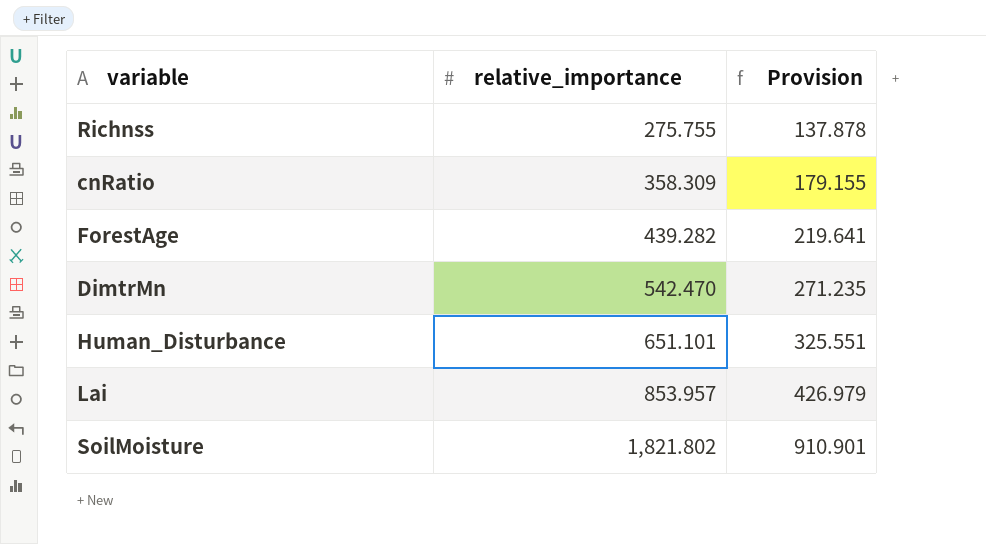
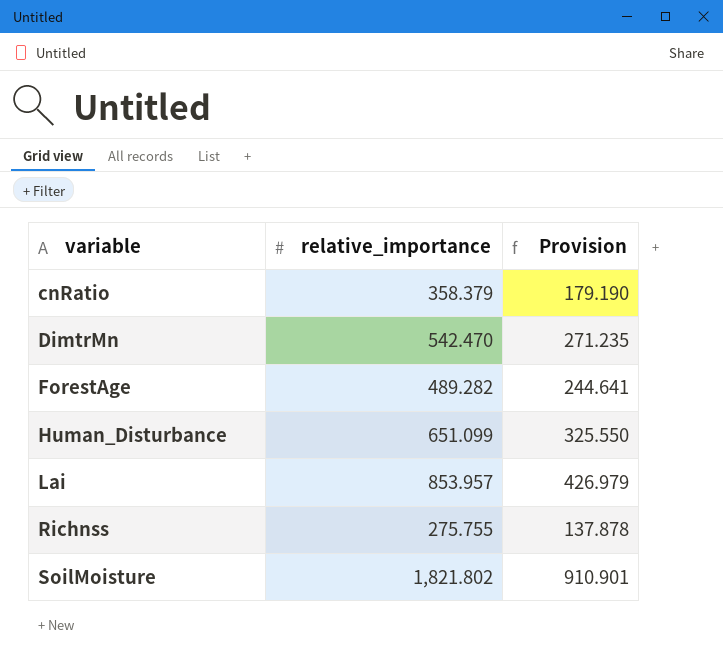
row order: relative_importance ascending -> variable ascending
cnRatio | relative_importance: 358.309 -> 358.379
cnRatio | Provision: 179.155 -> 179.190
ForestAge | relative_importance: 439.282 -> 489.282
ForestAge | Provision: 219.641 -> 244.641
Human_Disturbance | relative_importance: 651.101 -> 651.099
Human_Disturbance | Provision: 325.551 -> 325.550

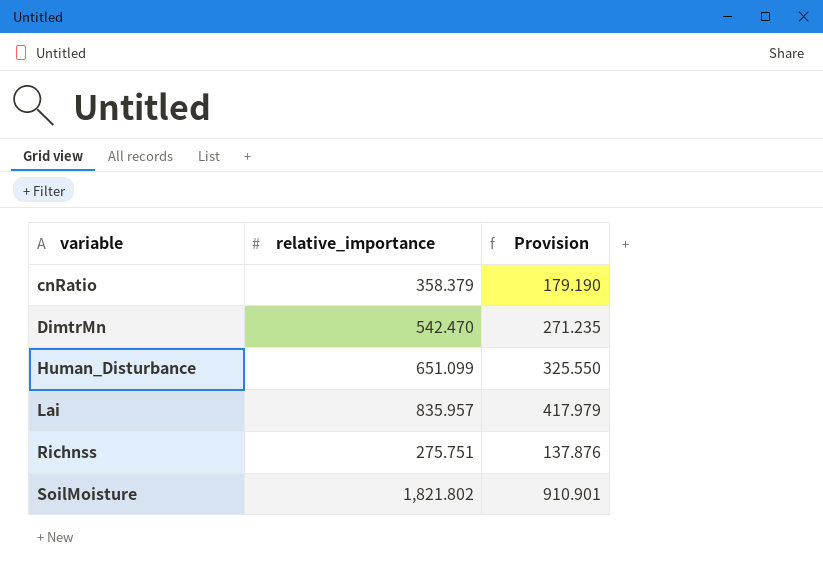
row ForestAge: 489.282 | 244.641 -> none
Lai | relative_importance: 853.957 -> 835.957
Lai | Provision: 426.979 -> 417.979
Richnss | relative_importance: 275.755 -> 275.751
Richnss | Provision: 137.878 -> 137.876

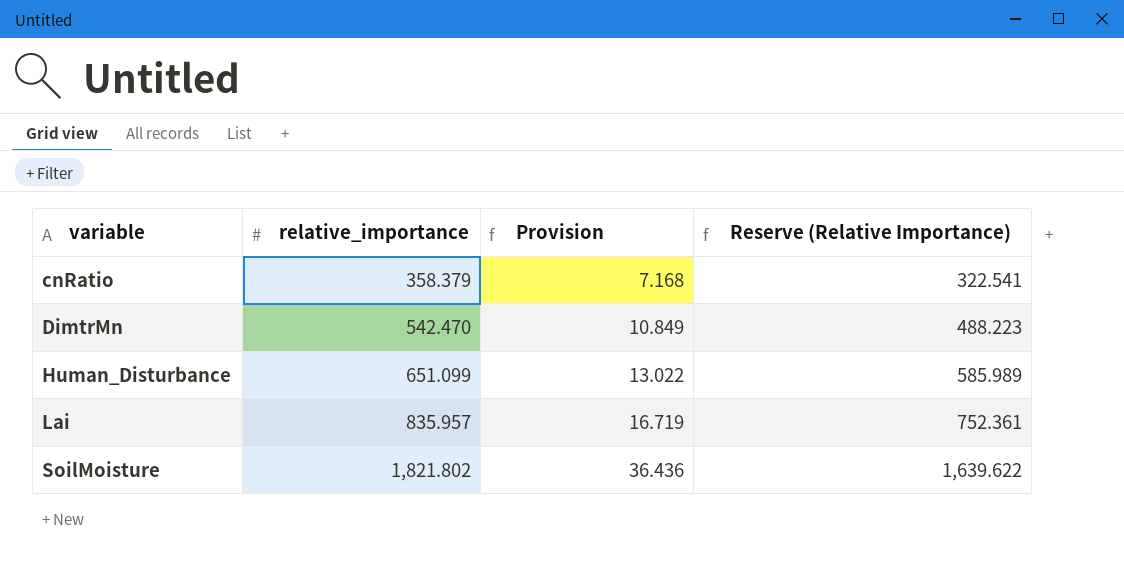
column Provision | formula: [relative_importance] * 0.5 -> [relative_importance] * 0.02
column Reserve (Relative Importance) | formula: none -> [relative_importance] * 0.9
row Richnss: 275.751 | 137.876 -> none

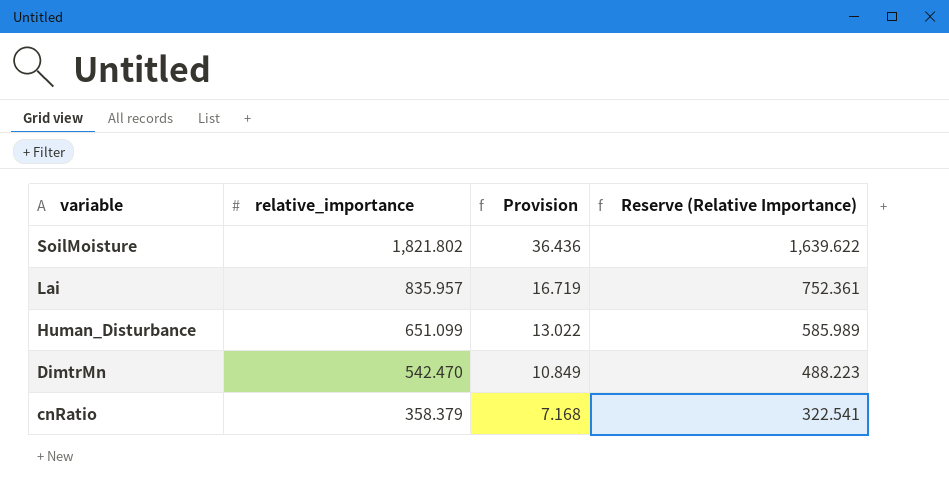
row order: variable ascending -> variable descending

